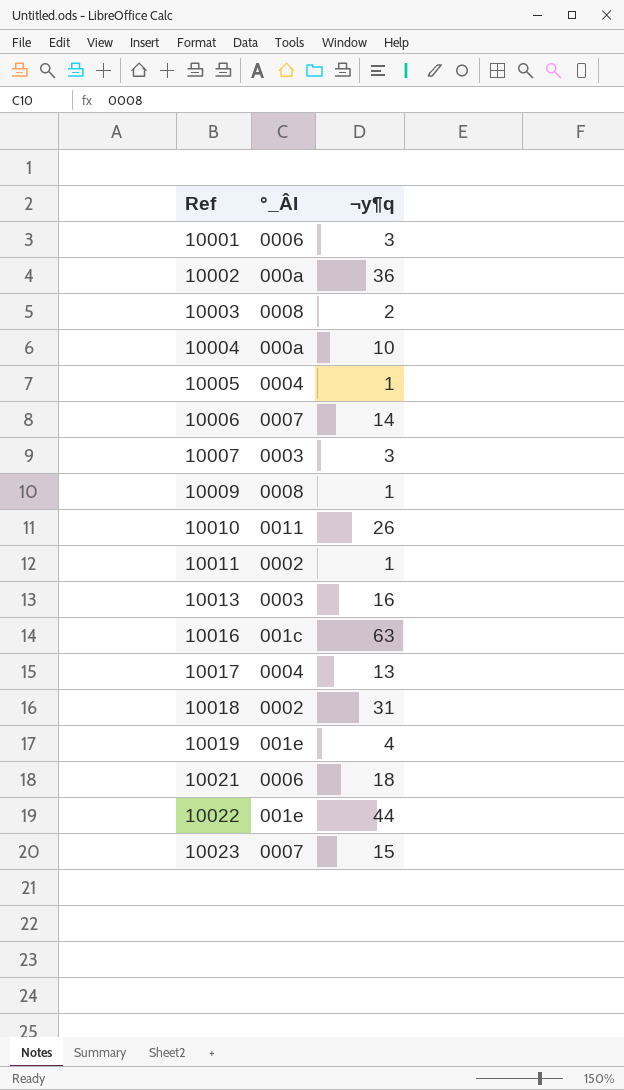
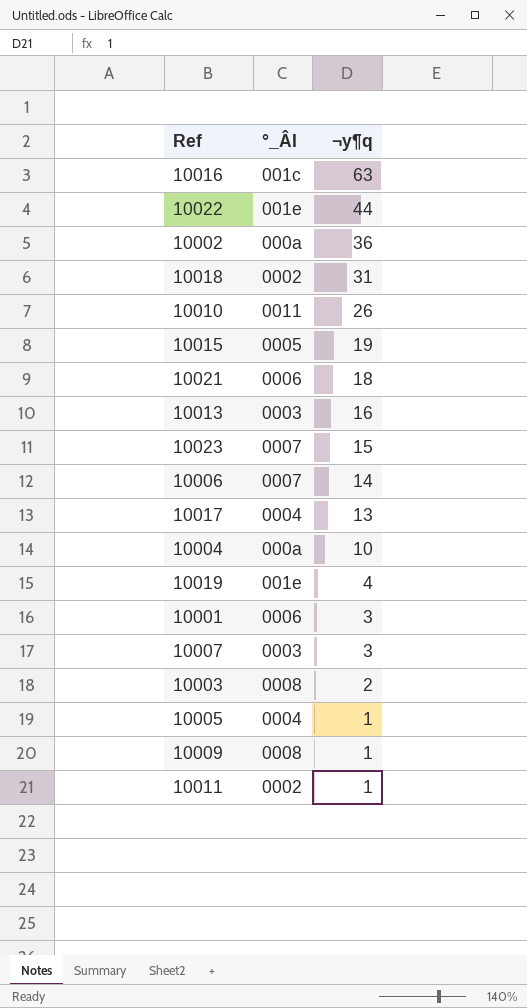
row order: Ref ascending -> ¬y¶q descending
row 10015: none -> 0005 | 19

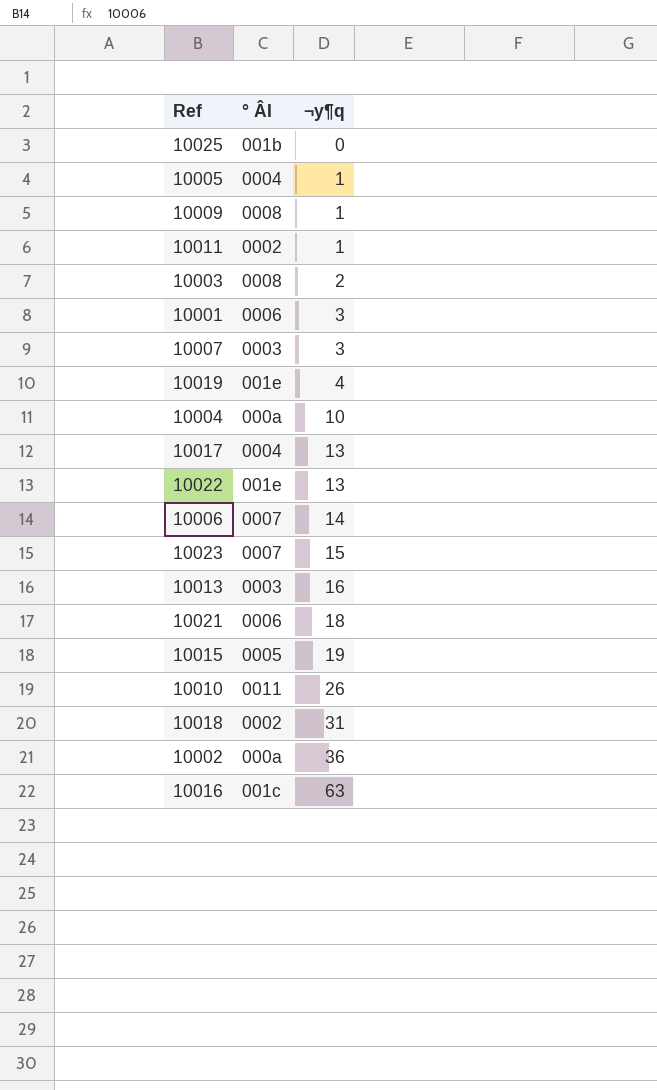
row order: ¬y¶q descending -> ¬y¶q ascending
column name: °_ÂI -> ° ÂI
row 10025: none -> 001b | 0
10022 | ¬y¶q: 44 -> 13

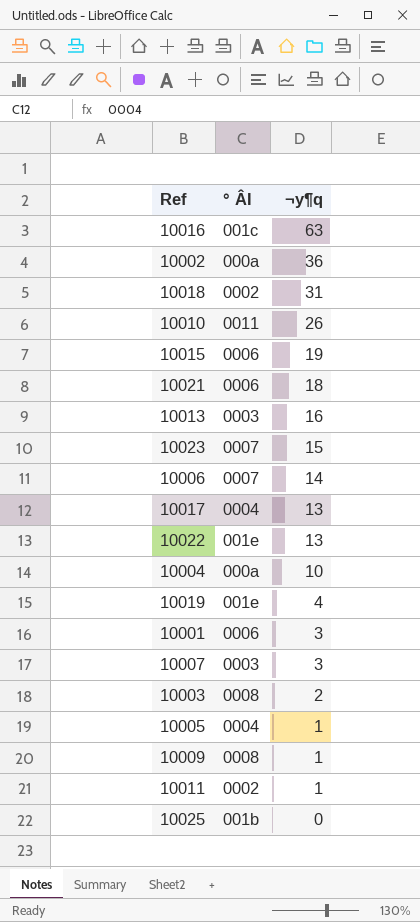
row order: ¬y¶q ascending -> ¬y¶q descending
10015 | ° ÂI: 0005 -> 0006

